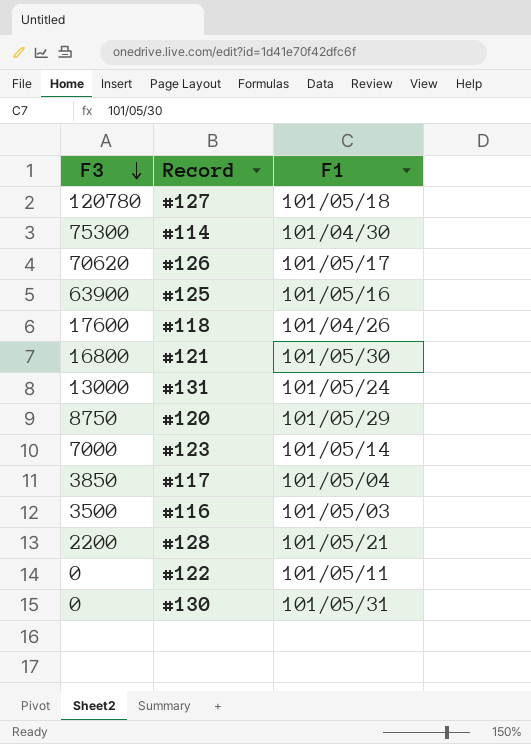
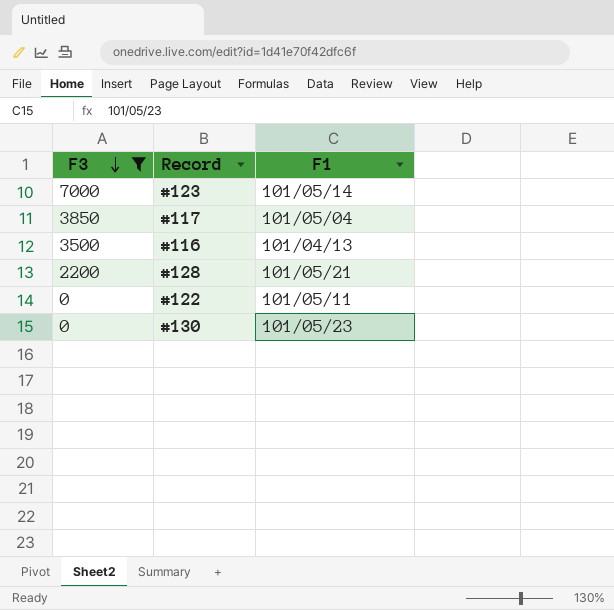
filter: none -> F3 <= 7000
#116 | F1: 101/05/03 -> 101/04/13
#130 | F1: 101/05/31 -> 101/05/23

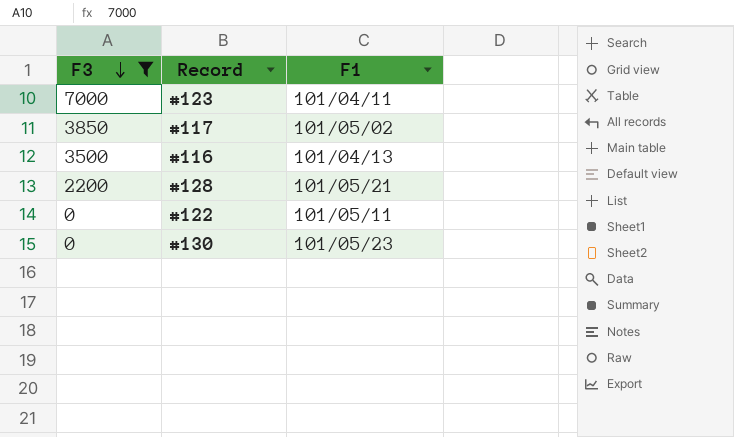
#123 | F1: 101/05/14 -> 101/04/11
#117 | F1: 101/05/04 -> 101/05/02

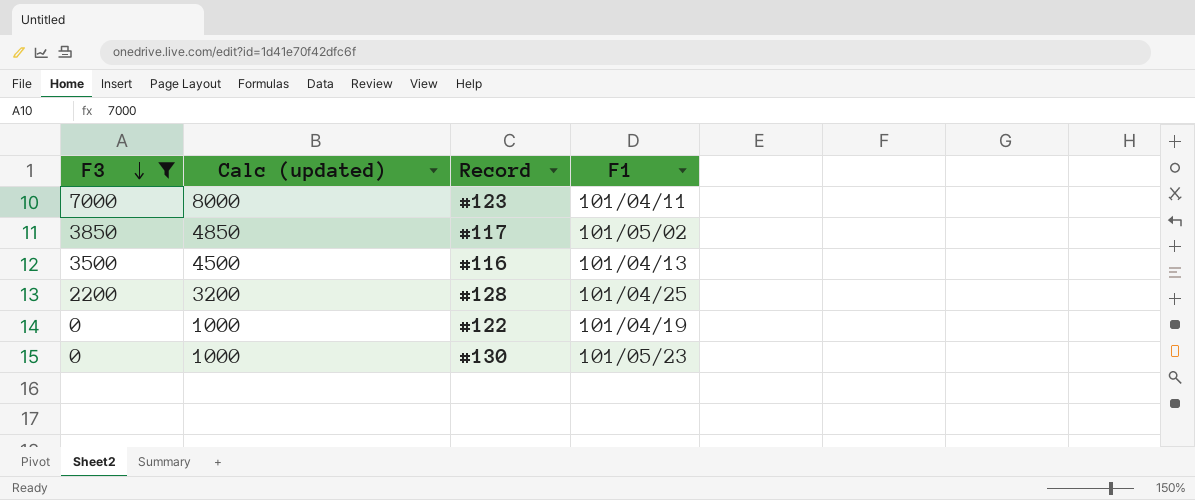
column Calc (updated) | formula: none -> [F3] + 1000
#128 | F1: 101/05/21 -> 101/04/25
#122 | F1: 101/05/11 -> 101/04/19

